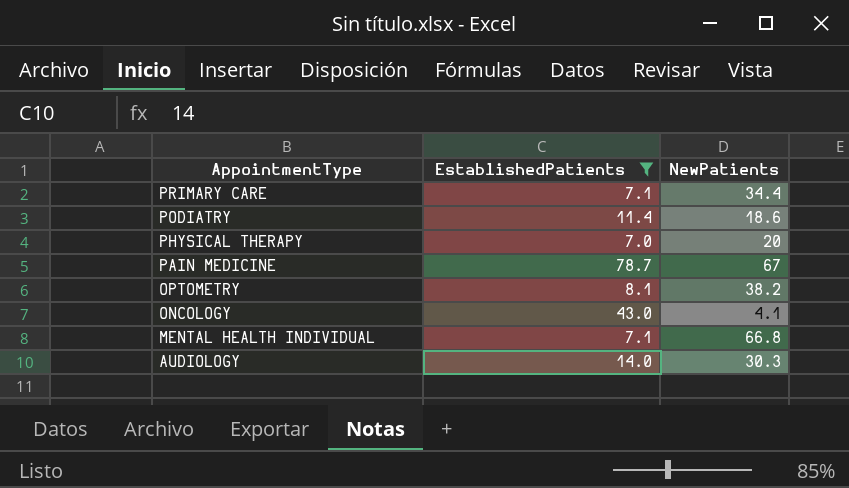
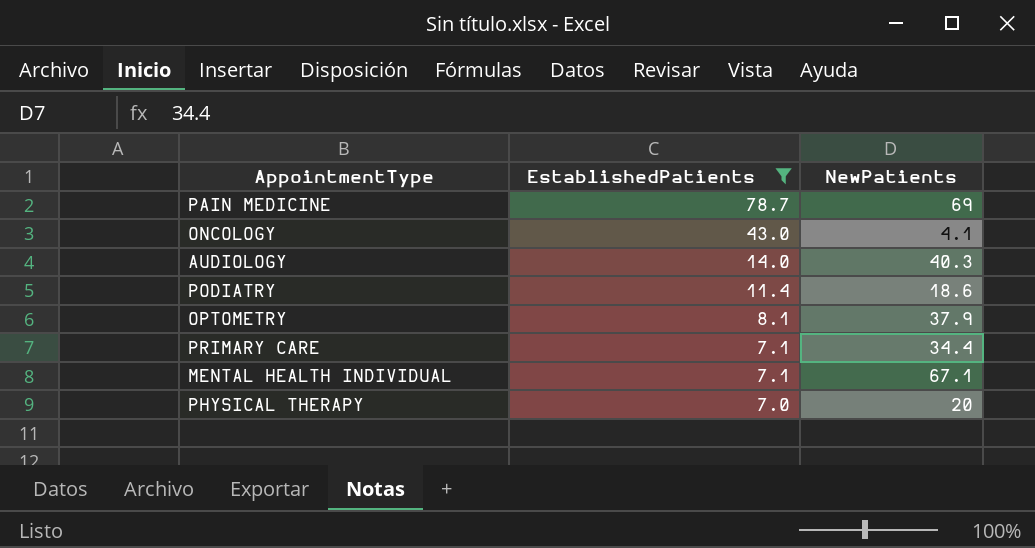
row order: AppointmentType descending -> EstablishedPatients descending
PAIN MEDICINE | NewPatients: 67 -> 69
AUDIOLOGY | NewPatients: 30.3 -> 40.3
OPTOMETRY | NewPatients: 38.2 -> 37.9
MENTAL HEALTH INDIVIDUAL | NewPatients: 66.8 -> 67.1

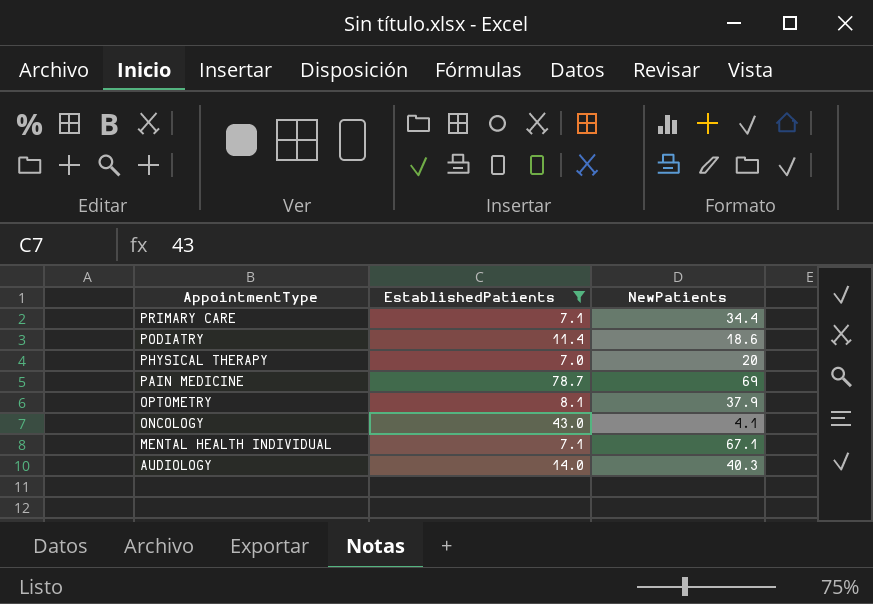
row order: EstablishedPatients descending -> AppointmentType descending

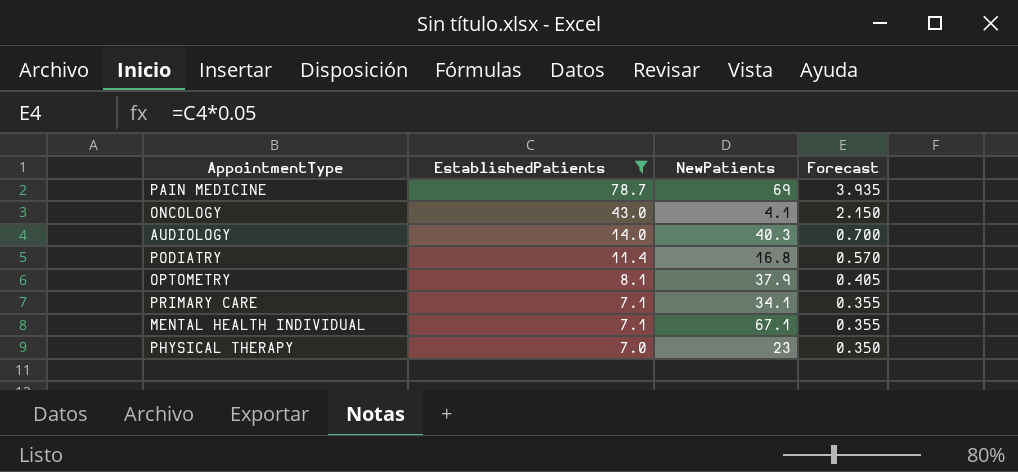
row order: AppointmentType descending -> EstablishedPatients descending
column Forecast | formula: none -> [EstablishedPatients] * 0.05
PODIATRY | NewPatients: 18.6 -> 16.8
PRIMARY CARE | NewPatients: 34.4 -> 34.1
PHYSICAL THERAPY | NewPatients: 20 -> 23

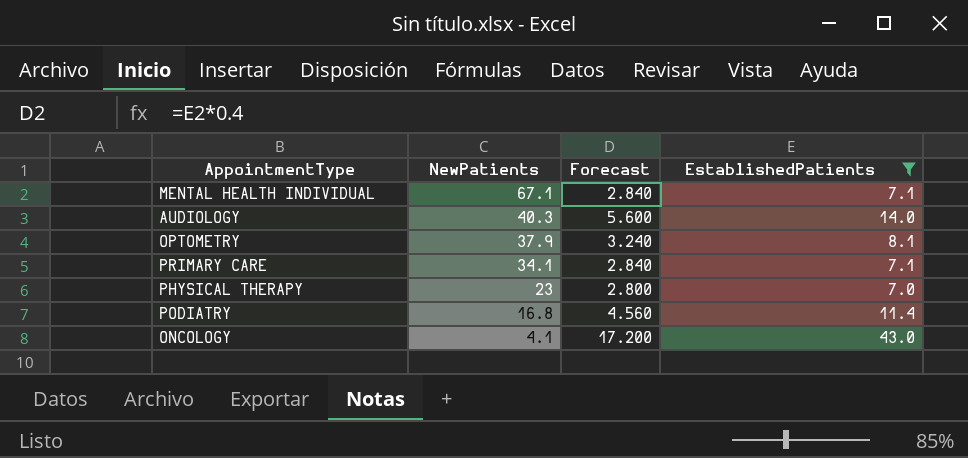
row order: EstablishedPatients descending -> NewPatients descending
column Forecast | formula: [EstablishedPatients] * 0.05 -> [EstablishedPatients] * 0.4
column EstablishedPatients | position: 2 -> 4
row PAIN MEDICINE: 78.7 | 69 | 3.935 -> none

